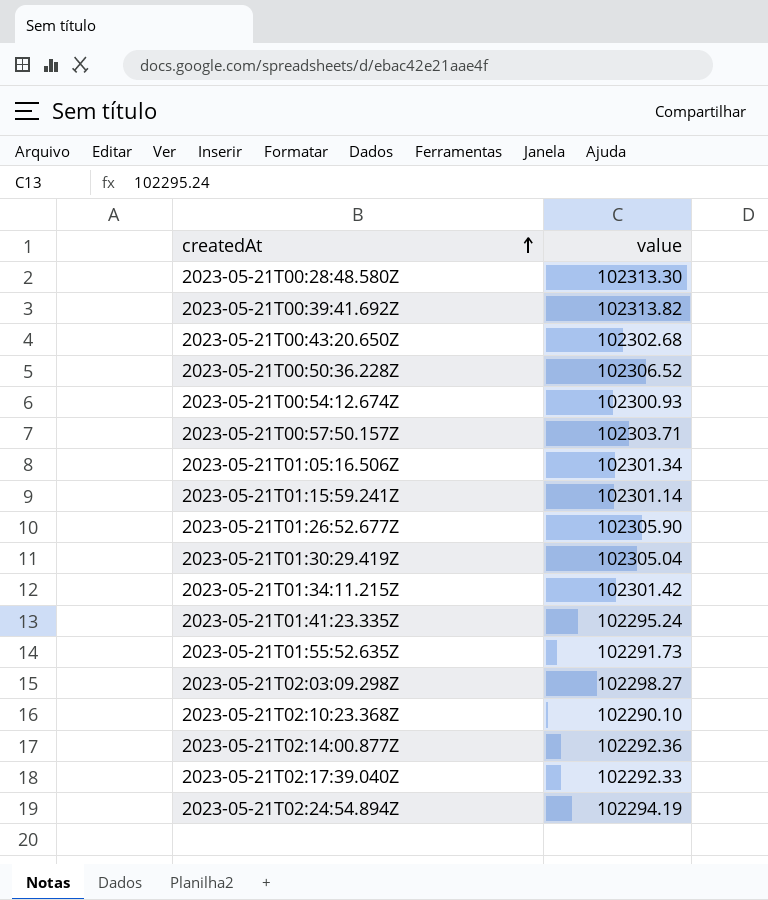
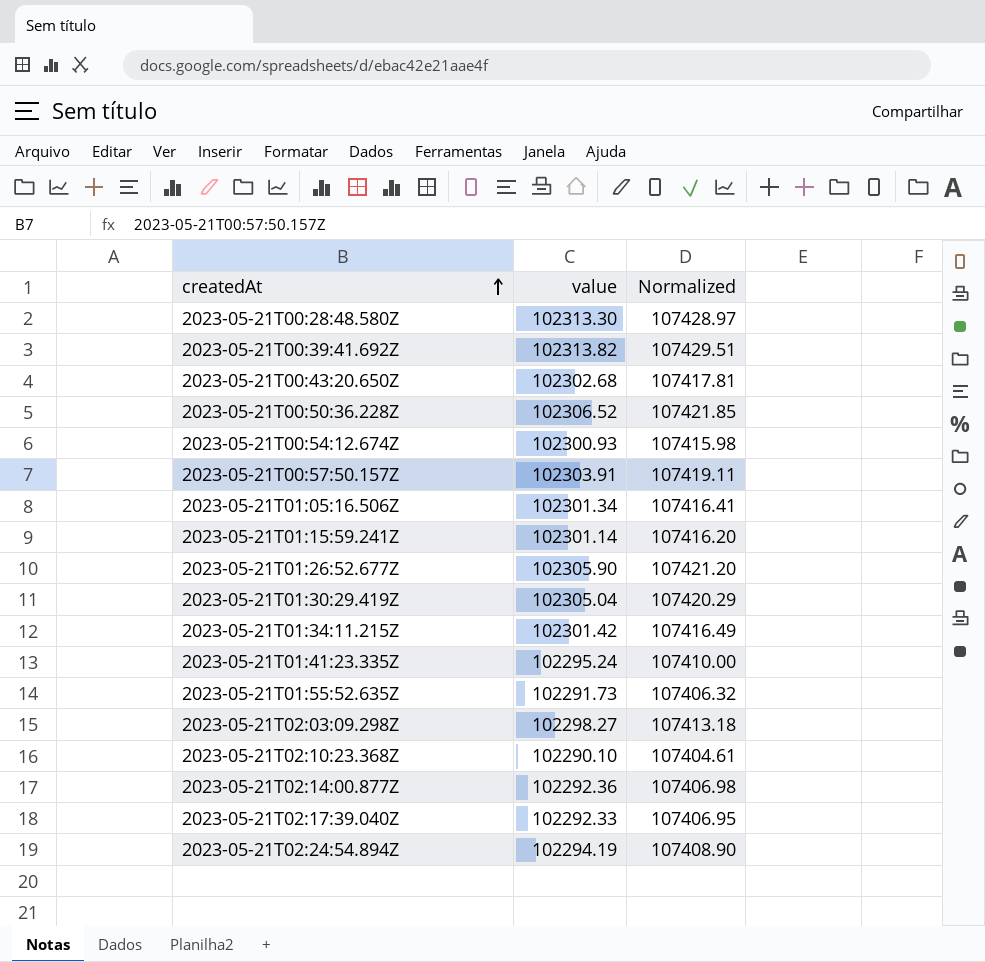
column Normalized | formula: none -> [value] * 1.05
2023-05-21T00:57:50.157Z | value: 102303.71 -> 102303.91

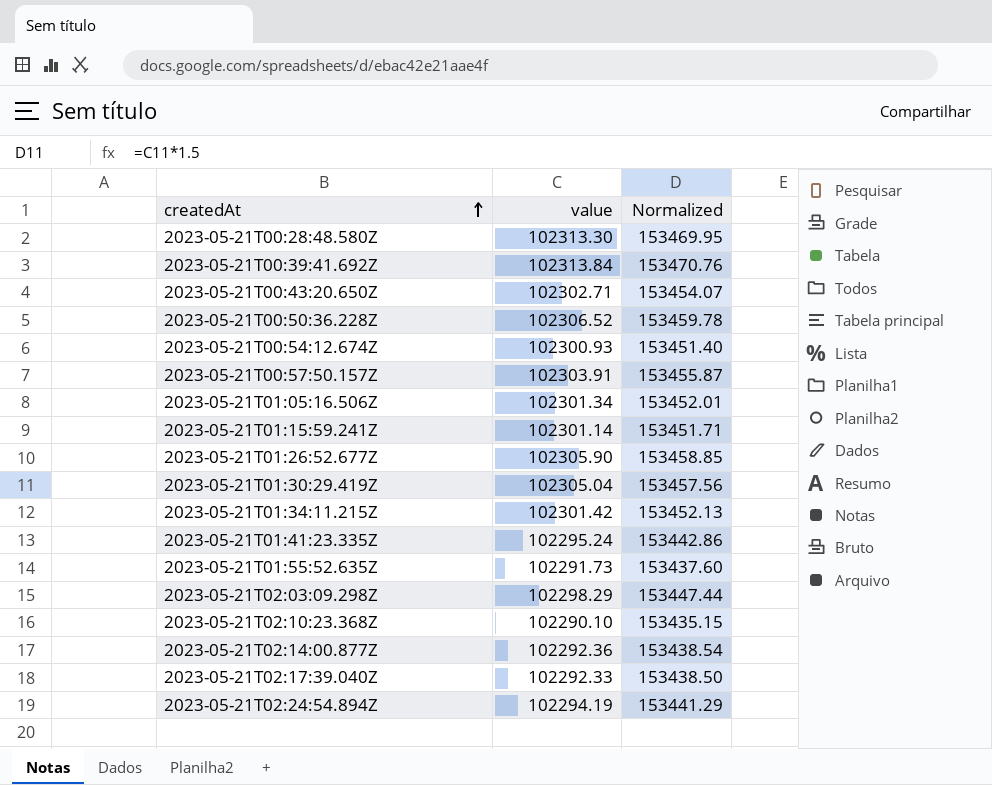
column Normalized | formula: [value] * 1.05 -> [value] * 1.5
2023-05-21T00:39:41.692Z | value: 102313.82 -> 102313.84
2023-05-21T00:43:20.650Z | value: 102302.68 -> 102302.71
2023-05-21T02:03:09.298Z | value: 102298.27 -> 102298.29

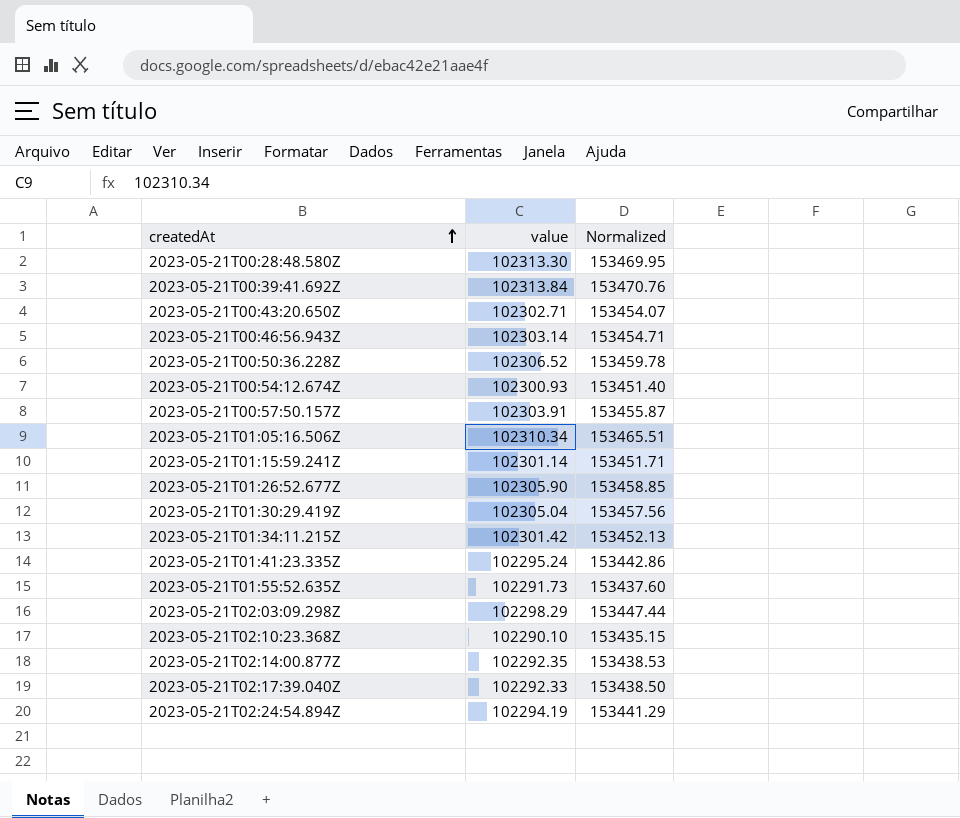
row 2023-05-21T00:46:56.943Z: none -> 102303.14 | 153454.71
2023-05-21T01:05:16.506Z | value: 102301.34 -> 102310.34
2023-05-21T01:05:16.506Z | Normalized: 153452.01 -> 153465.51
2023-05-21T02:14:00.877Z | value: 102292.36 -> 102292.35
2023-05-21T02:14:00.877Z | Normalized: 153438.54 -> 153438.53

